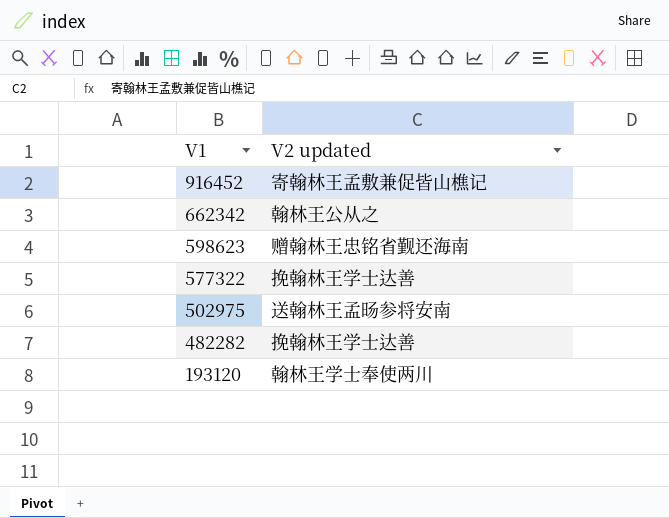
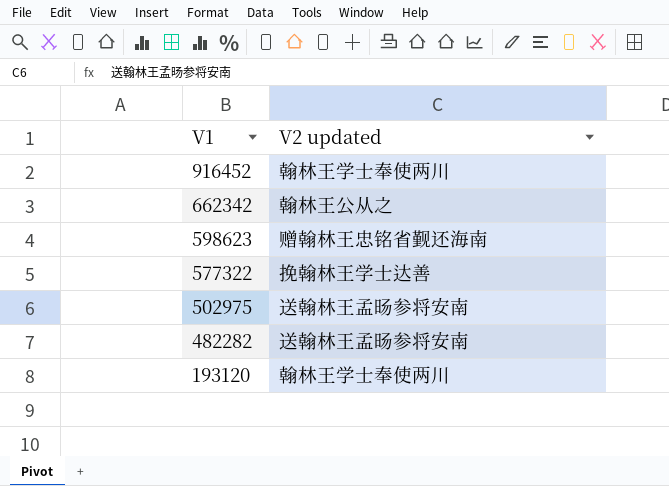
916452 | V2 updated: 寄翰林王孟敷兼促皆山樵记 -> 翰林王学士奉使两川
482282 | V2 updated: 挽翰林王学士达善 -> 送翰林王孟旸参将安南

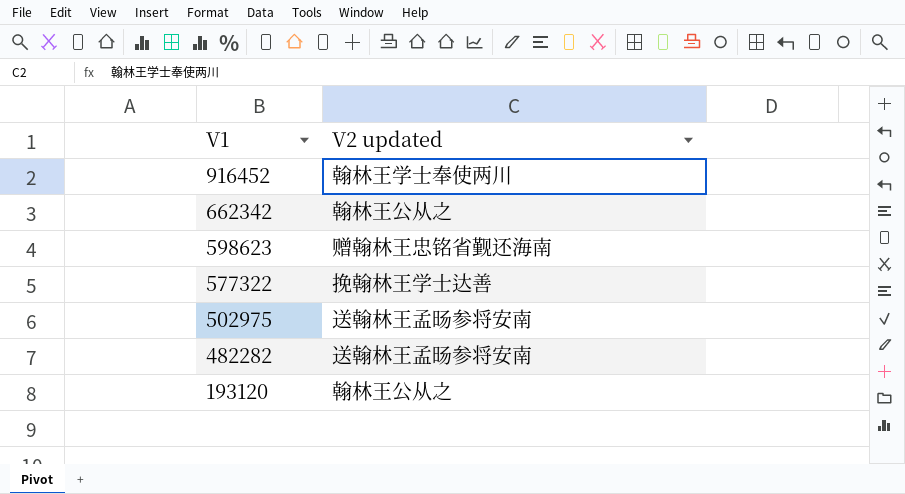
193120 | V2 updated: 翰林王学士奉使两川 -> 翰林王公从之

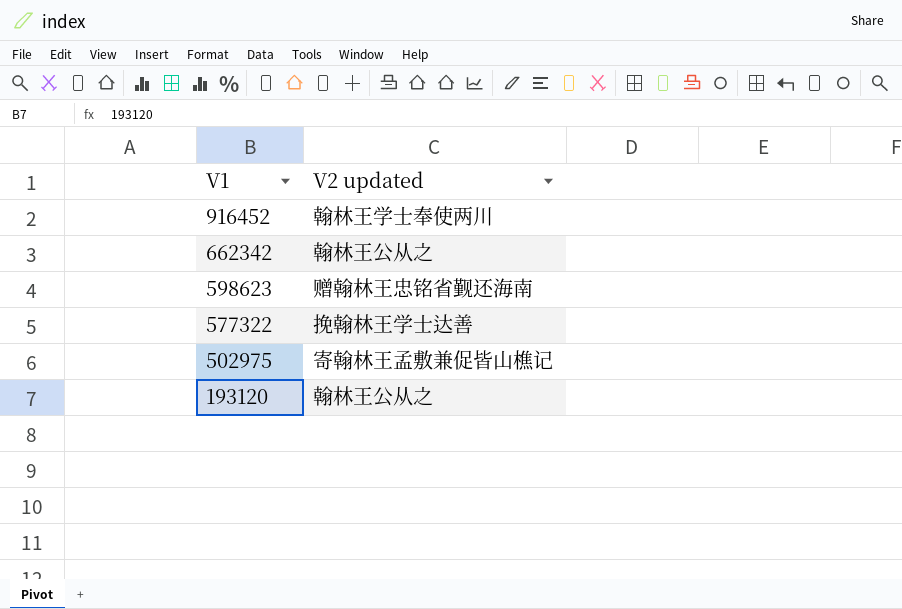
row 482282: 送翰林王孟旸参将安南 -> none
502975 | V2 updated: 送翰林王孟旸参将安南 -> 寄翰林王孟敷兼促皆山樵记

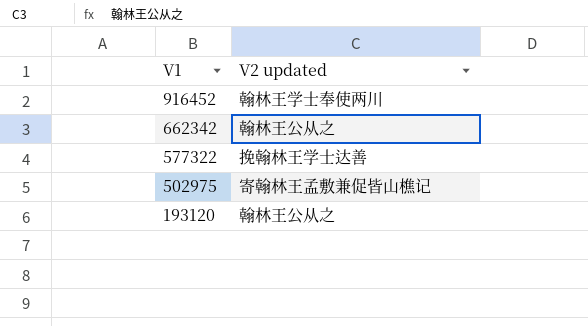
row 598623: 赠翰林王忠铭省觐还海南 -> none

